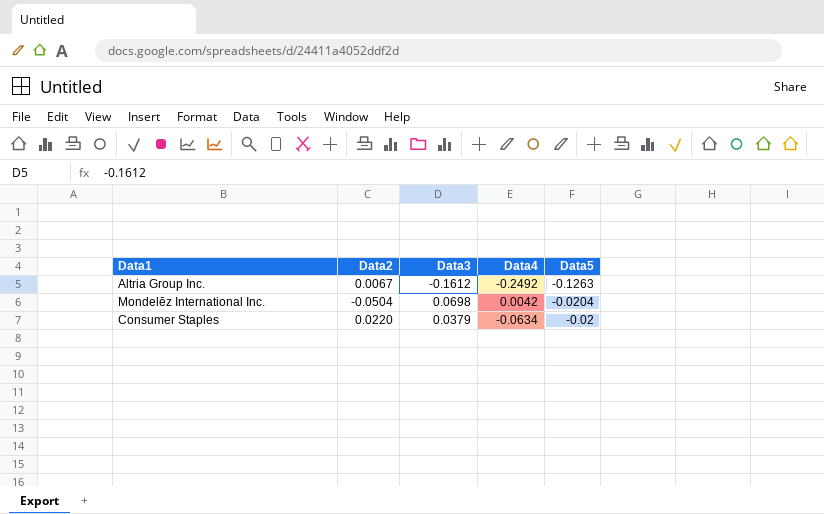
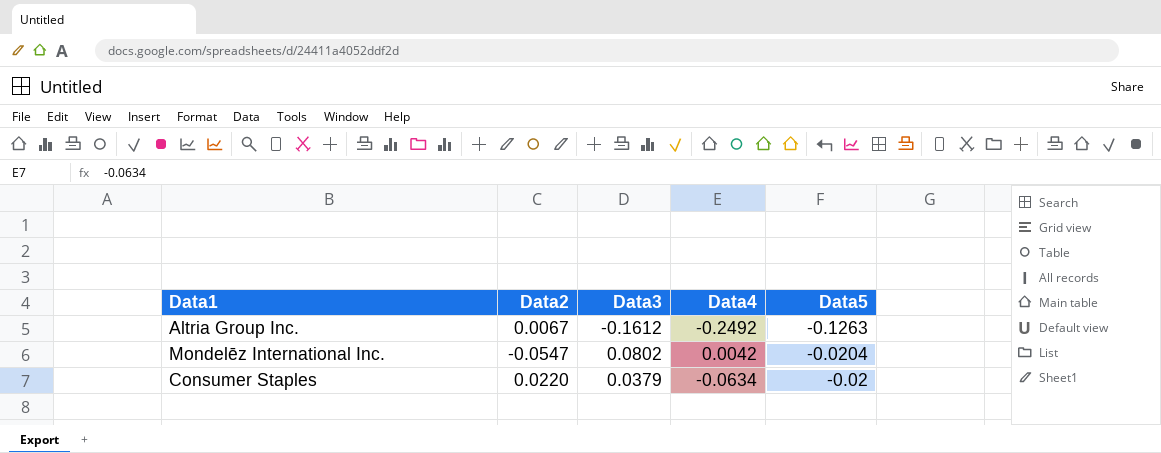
Mondelēz International Inc. | Data2: -0.0504 -> -0.0547
Mondelēz International Inc. | Data3: 0.0698 -> 0.0802

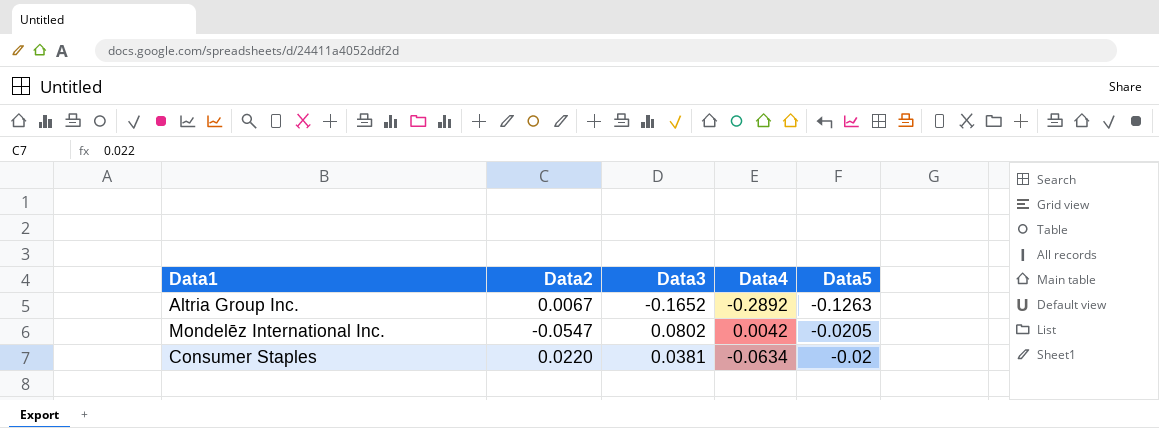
Altria Group Inc. | Data3: -0.1612 -> -0.1652
Altria Group Inc. | Data4: -0.2492 -> -0.2892
Mondelēz International Inc. | Data5: -0.0204 -> -0.0205
Consumer Staples | Data3: 0.0379 -> 0.0381

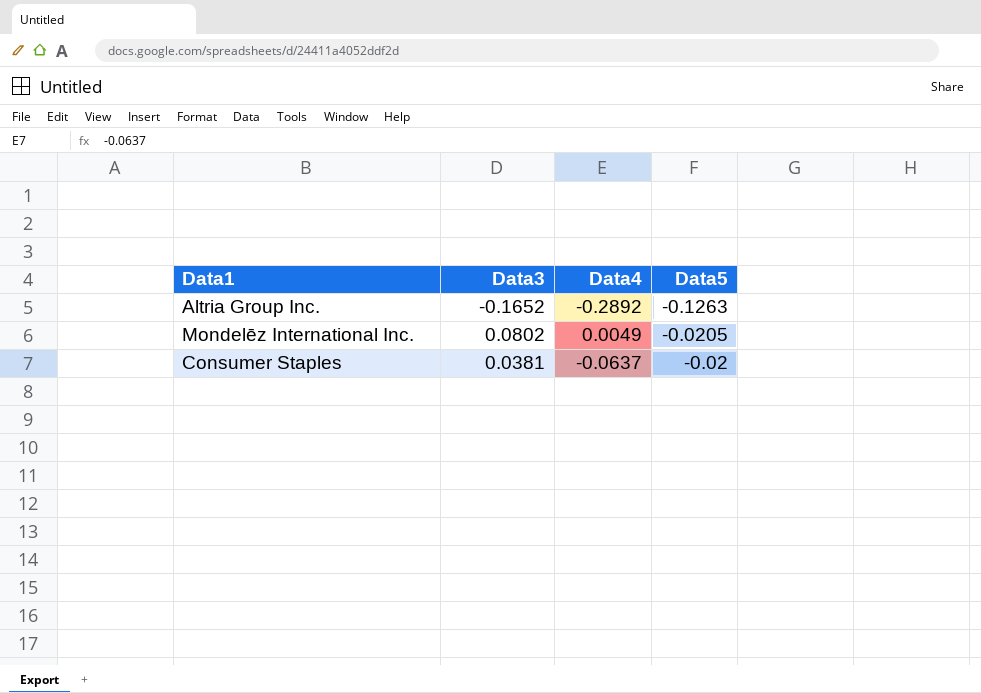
column Data2 | position: 2 -> none
Mondelēz International Inc. | Data4: 0.0042 -> 0.0049
Consumer Staples | Data4: -0.0634 -> -0.0637

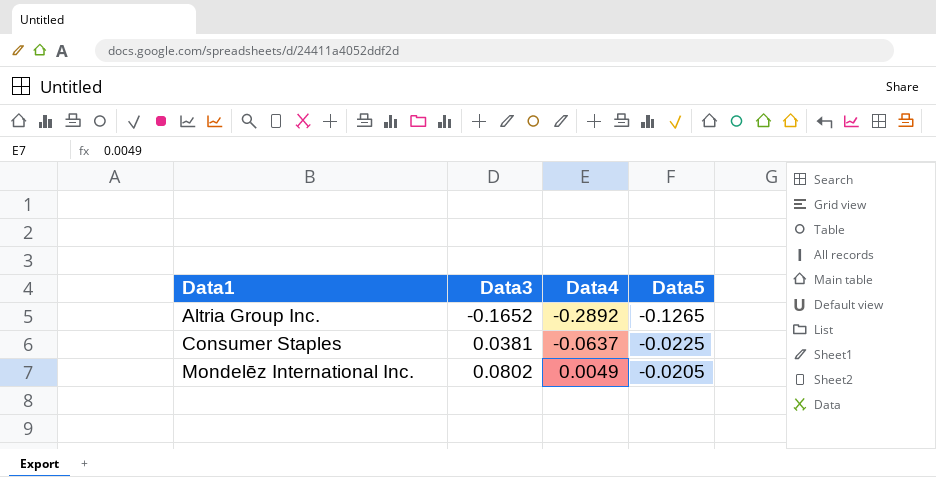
row order: Data5 ascending -> Data1 ascending
Altria Group Inc. | Data5: -0.1263 -> -0.1265
Consumer Staples | Data5: -0.02 -> -0.0225

